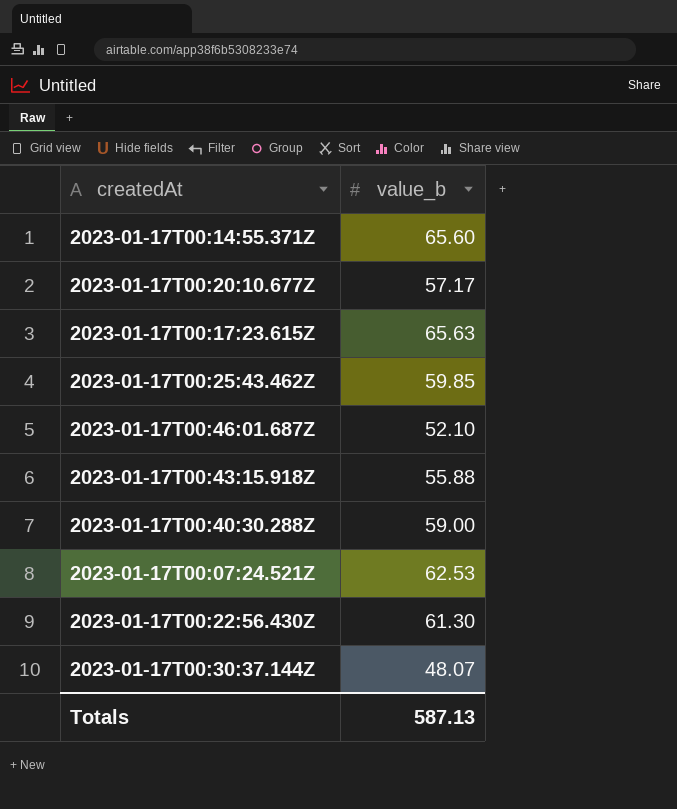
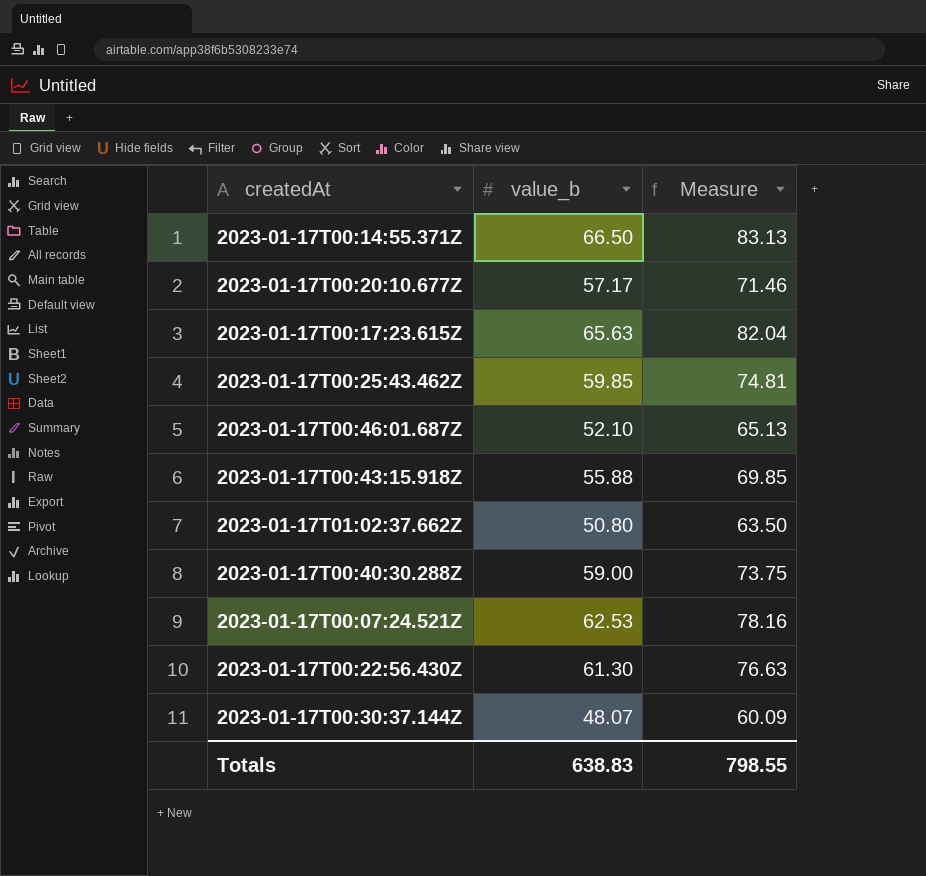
column Measure | formula: none -> [value_b] * 1.25
2023-01-17T00:14:55.371Z | value_b: 65.60 -> 66.50
row 2023-01-17T01:02:37.662Z: none -> 50.80 | 63.50
Totals | value_b: 587.13 -> 638.83

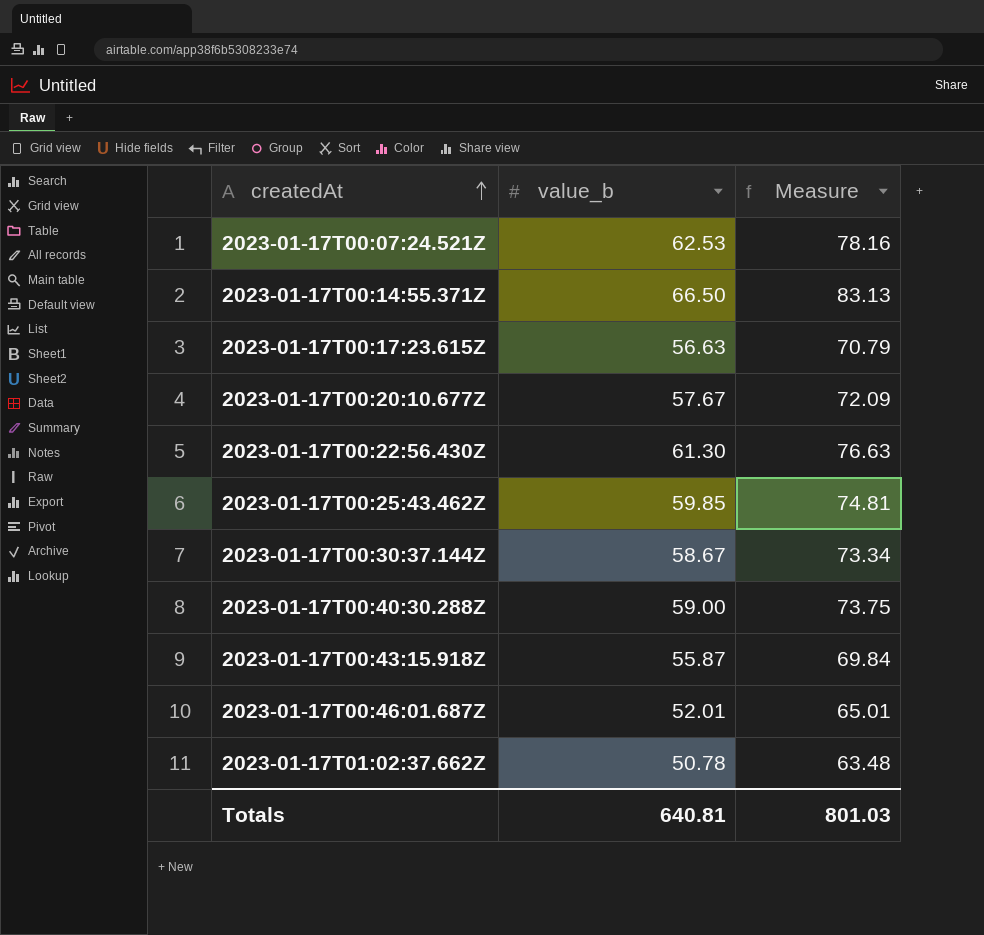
row order: none -> createdAt ascending
2023-01-17T00:17:23.615Z | value_b: 65.63 -> 56.63
2023-01-17T00:17:23.615Z | Measure: 82.04 -> 70.79
2023-01-17T00:20:10.677Z | value_b: 57.17 -> 57.67
2023-01-17T00:20:10.677Z | Measure: 71.46 -> 72.09
2023-01-17T00:30:37.144Z | value_b: 48.07 -> 58.67
2023-01-17T00:30:37.144Z | Measure: 60.09 -> 73.34
2023-01-17T00:43:15.918Z | value_b: 55.88 -> 55.87
2023-01-17T00:43:15.918Z | Measure: 69.85 -> 69.84
2023-01-17T00:46:01.687Z | value_b: 52.10 -> 52.01
2023-01-17T00:46:01.687Z | Measure: 65.13 -> 65.01
2023-01-17T01:02:37.662Z | value_b: 50.80 -> 50.78
2023-01-17T01:02:37.662Z | Measure: 63.50 -> 63.48
Totals | value_b: 638.83 -> 640.81
Totals | Measure: 798.55 -> 801.03

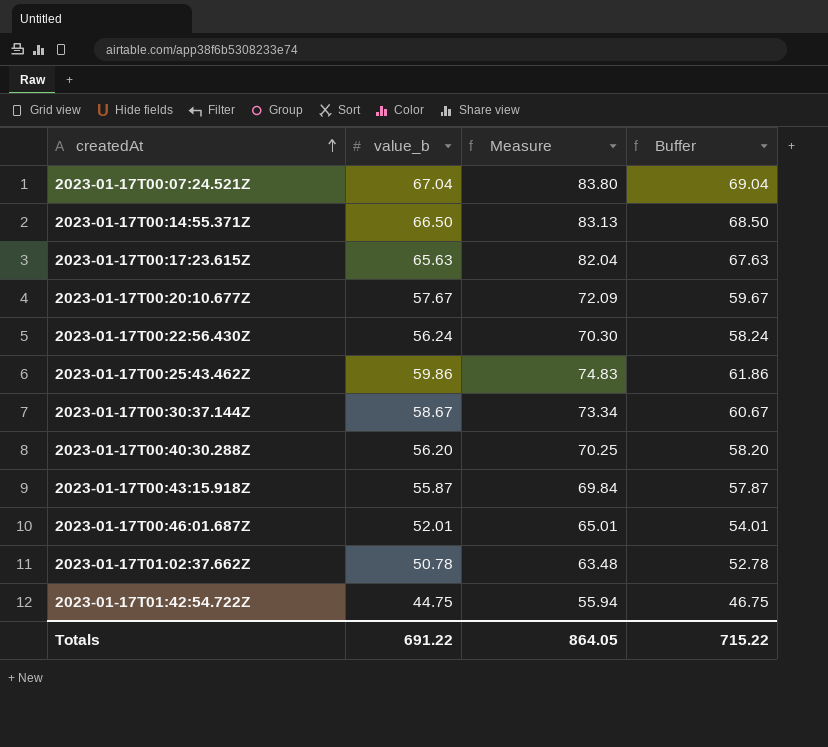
column Buffer | formula: none -> [value_b] + 2
2023-01-17T00:07:24.521Z | value_b: 62.53 -> 67.04
2023-01-17T00:07:24.521Z | Measure: 78.16 -> 83.80
2023-01-17T00:17:23.615Z | value_b: 56.63 -> 65.63
2023-01-17T00:17:23.615Z | Measure: 70.79 -> 82.04
2023-01-17T00:22:56.430Z | value_b: 61.30 -> 56.24
2023-01-17T00:22:56.430Z | Measure: 76.63 -> 70.30
2023-01-17T00:25:43.462Z | value_b: 59.85 -> 59.86
2023-01-17T00:25:43.462Z | Measure: 74.81 -> 74.83
2023-01-17T00:40:30.288Z | value_b: 59.00 -> 56.20
2023-01-17T00:40:30.288Z | Measure: 73.75 -> 70.25
row 2023-01-17T01:42:54.722Z: none -> 44.75 | 55.94 | 46.75
Totals | value_b: 640.81 -> 691.22
Totals | Measure: 801.03 -> 864.05

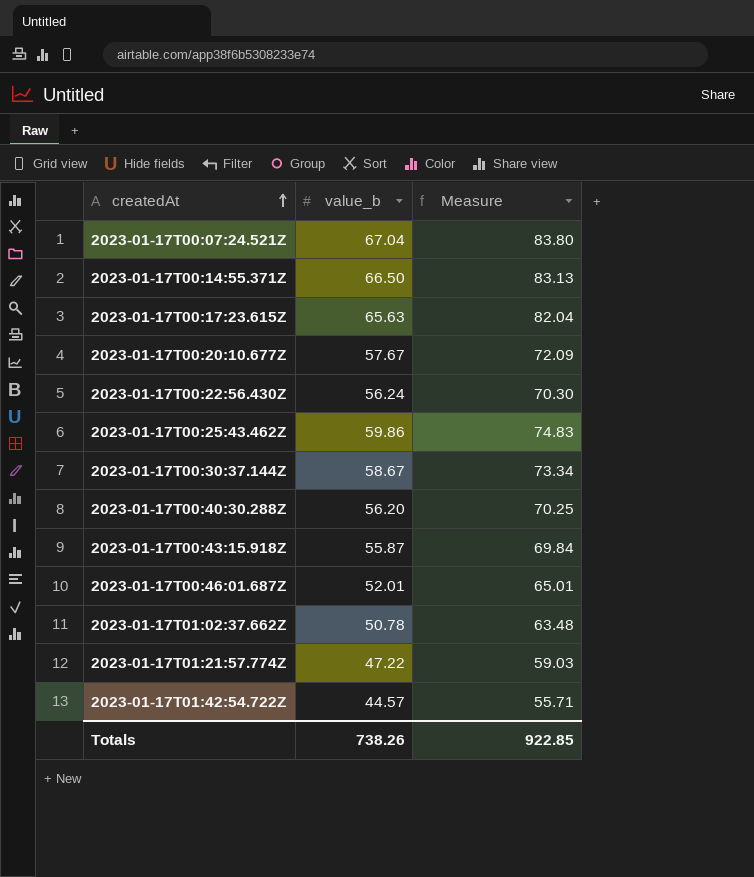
column Buffer | formula: [value_b] + 2 -> none
row 2023-01-17T01:21:57.774Z: none -> 47.22 | 59.03
2023-01-17T01:42:54.722Z | value_b: 44.75 -> 44.57
2023-01-17T01:42:54.722Z | Measure: 55.94 -> 55.71
Totals | value_b: 691.22 -> 738.26
Totals | Measure: 864.05 -> 922.85

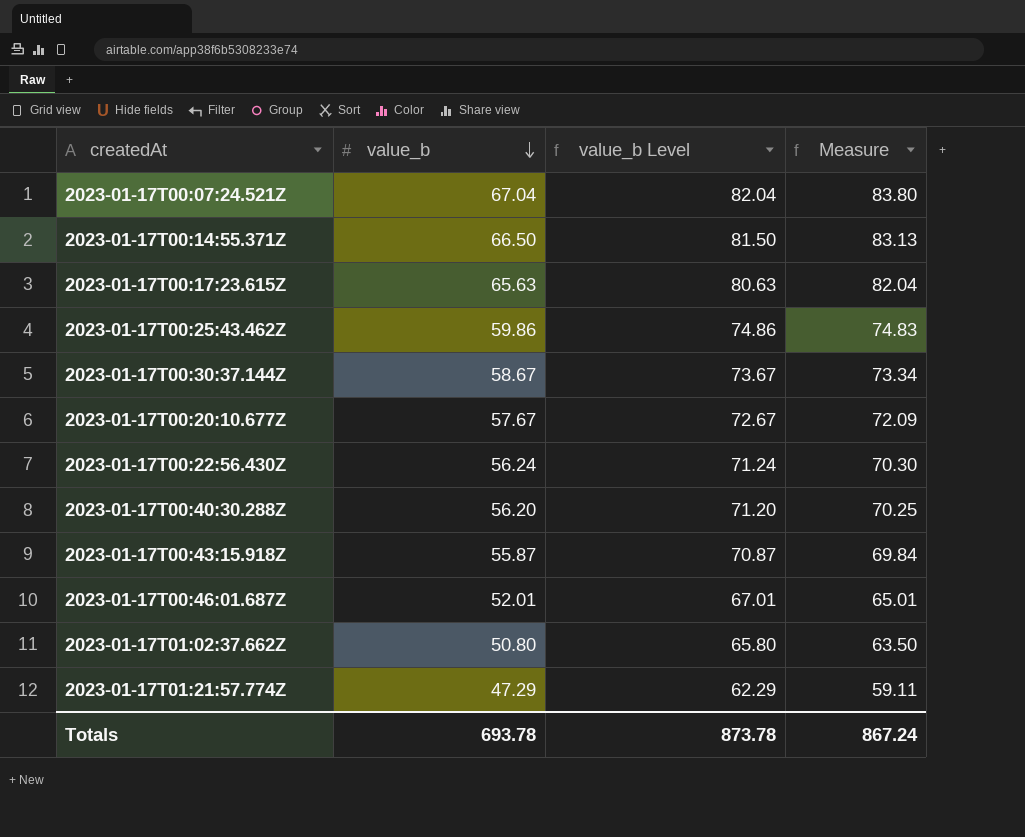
row order: createdAt ascending -> value_b descending
column value_b Level | formula: none -> [value_b] + 15
row 2023-01-17T01:42:54.722Z: 44.57 | 55.71 -> none
2023-01-17T01:02:37.662Z | value_b: 50.78 -> 50.80
2023-01-17T01:02:37.662Z | Measure: 63.48 -> 63.50
2023-01-17T01:21:57.774Z | value_b: 47.22 -> 47.29
2023-01-17T01:21:57.774Z | Measure: 59.03 -> 59.11
Totals | value_b: 738.26 -> 693.78
Totals | Measure: 922.85 -> 867.24

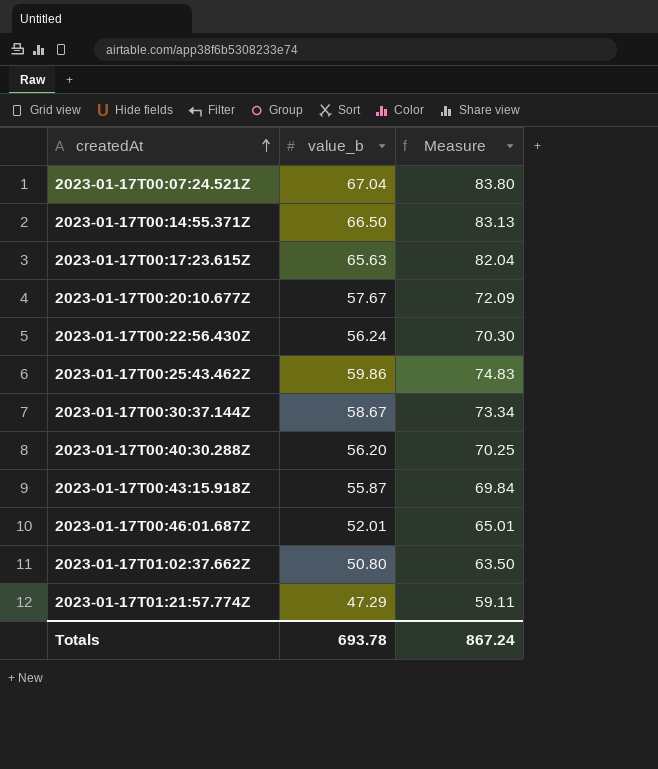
row order: value_b descending -> createdAt ascending
column value_b Level | formula: [value_b] + 15 -> none

